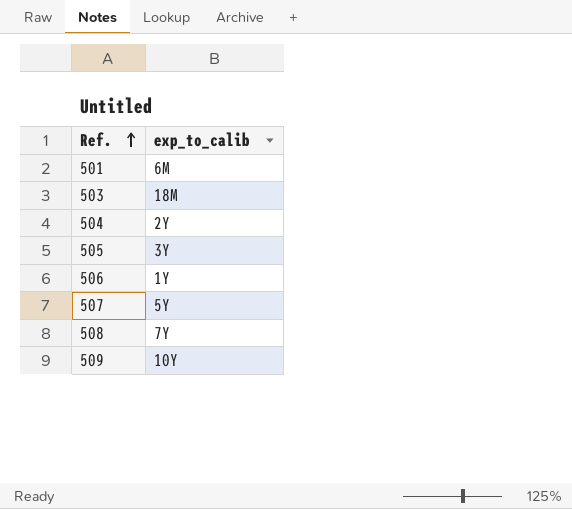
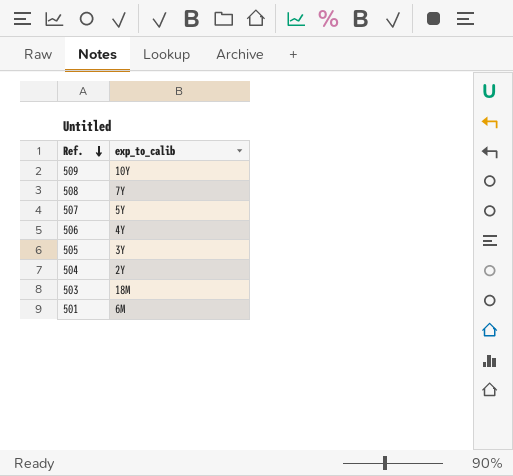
row order: Ref. ascending -> Ref. descending
506 | exp_to_calib: 1Y -> 4Y

